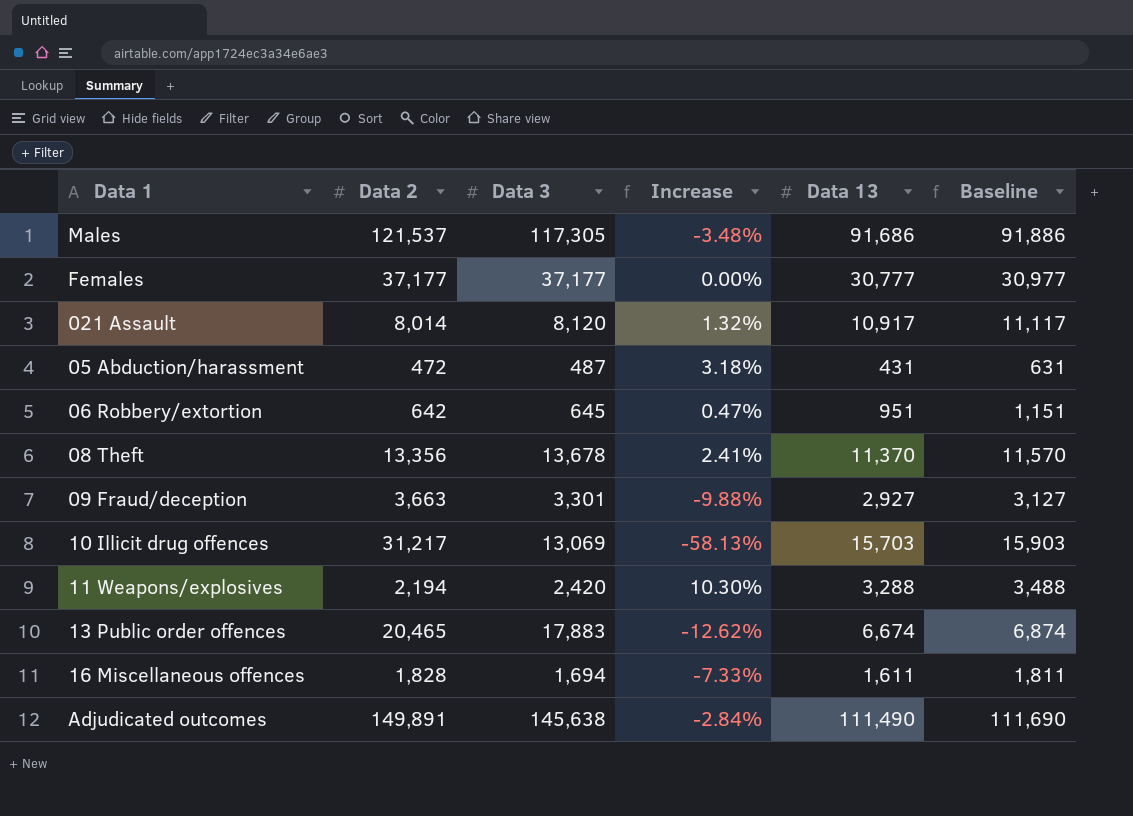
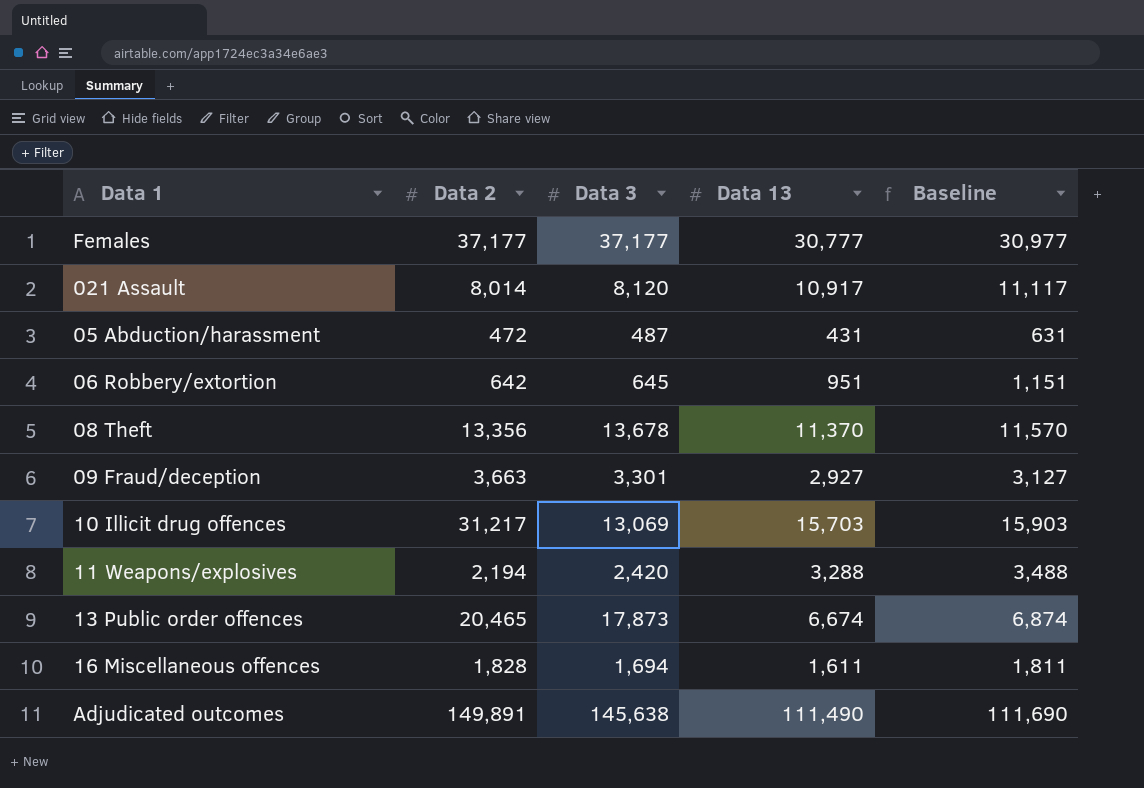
column Increase | formula: ([Data 3] - [Data 2]) / [Data 2] -> none
row Males: 121,537 | 117,305 | -3.48% | 91,686 | 91,886 -> none
13 Public order offences | Data 3: 17,883 -> 17,873

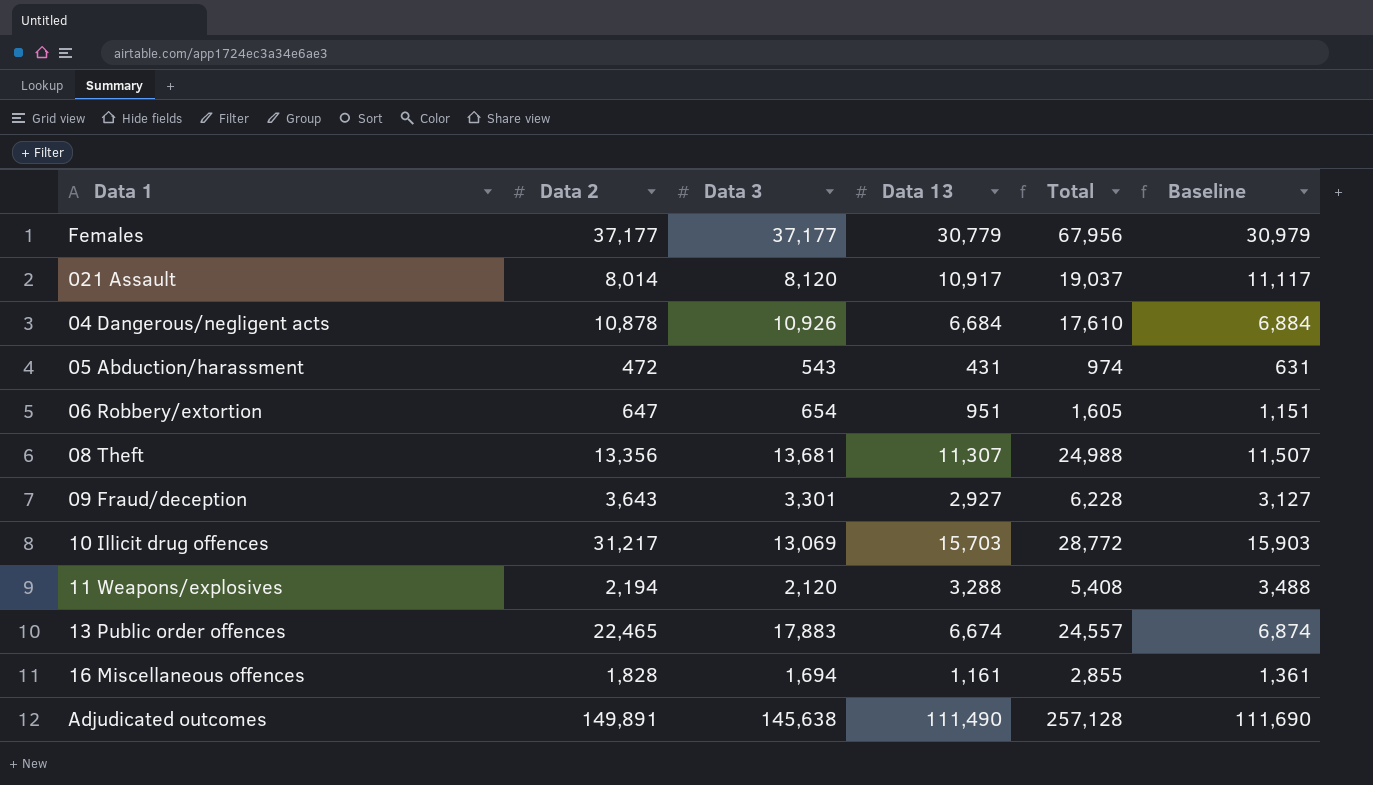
column Total | formula: none -> [Data 3] + [Data 13]
Females | Data 13: 30,777 -> 30,779
Females | Baseline: 30,977 -> 30,979
row 04 Dangerous/negligent acts: none -> 10,878 | 10,926 | 6,684 | 17,610 | 6,884
05 Abduction/harassment | Data 3: 487 -> 543
06 Robbery/extortion | Data 2: 642 -> 647
06 Robbery/extortion | Data 3: 645 -> 654
08 Theft | Data 3: 13,678 -> 13,681
08 Theft | Data 13: 11,370 -> 11,307
08 Theft | Baseline: 11,570 -> 11,507
09 Fraud/deception | Data 2: 3,663 -> 3,643
11 Weapons/explosives | Data 3: 2,420 -> 2,120
13 Public order offences | Data 2: 20,465 -> 22,465
13 Public order offences | Data 3: 17,873 -> 17,883
16 Miscellaneous offences | Data 13: 1,611 -> 1,161
16 Miscellaneous offences | Baseline: 1,811 -> 1,361

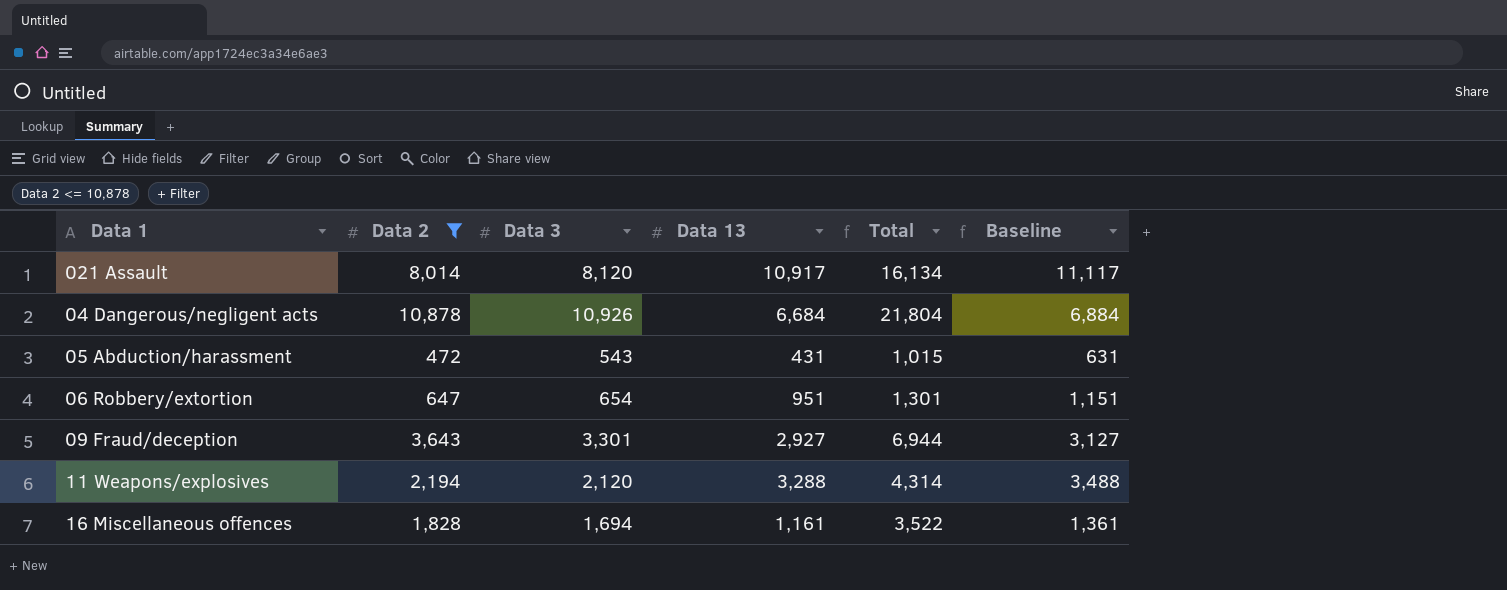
filter: none -> Data 2 <= 10,878
column Total | formula: [Data 3] + [Data 13] -> [Data 2] + [Data 3]

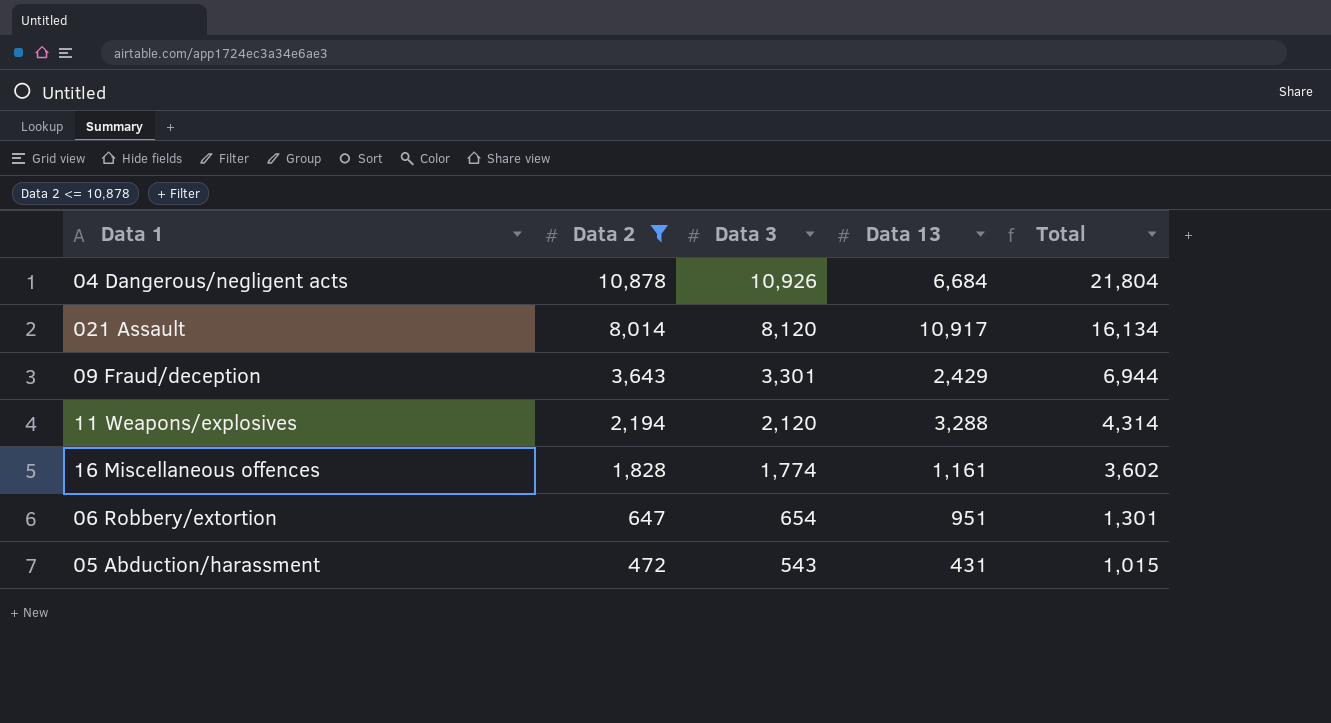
row order: none -> Data 2 descending
column Baseline | formula: [Data 13] + 200 -> none
09 Fraud/deception | Data 13: 2,927 -> 2,429
16 Miscellaneous offences | Data 3: 1,694 -> 1,774
16 Miscellaneous offences | Total: 3,522 -> 3,602

